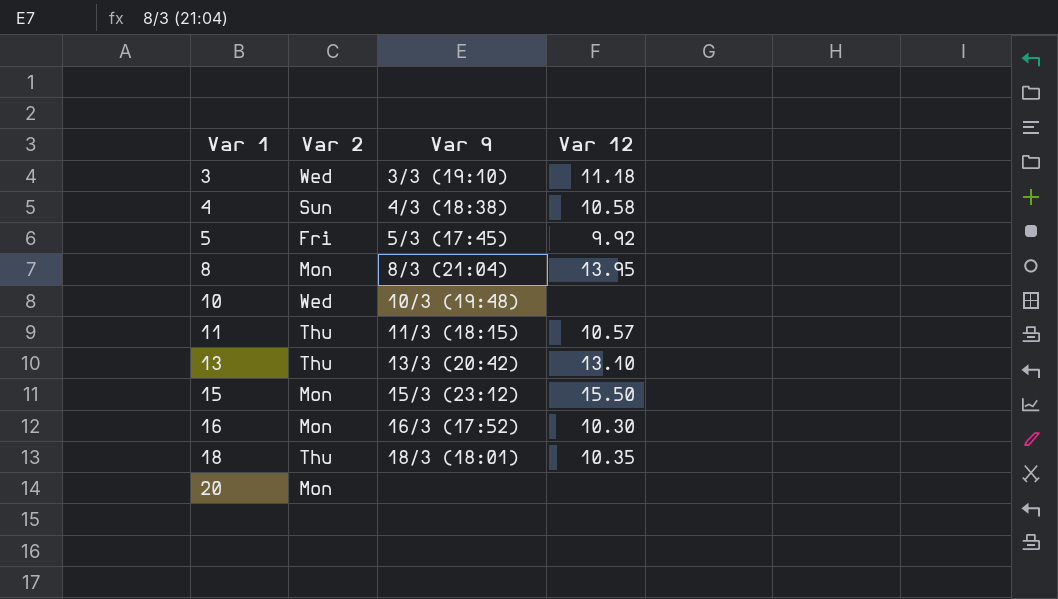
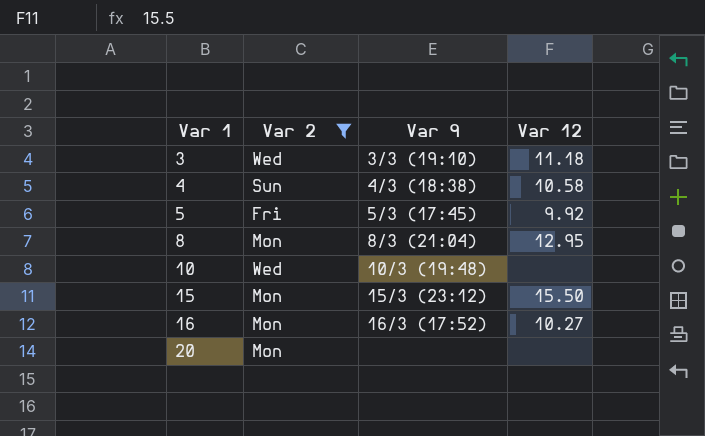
filter: none -> Var 2 != Thu
8 | Var 12: 13.95 -> 12.95
16 | Var 12: 10.30 -> 10.27

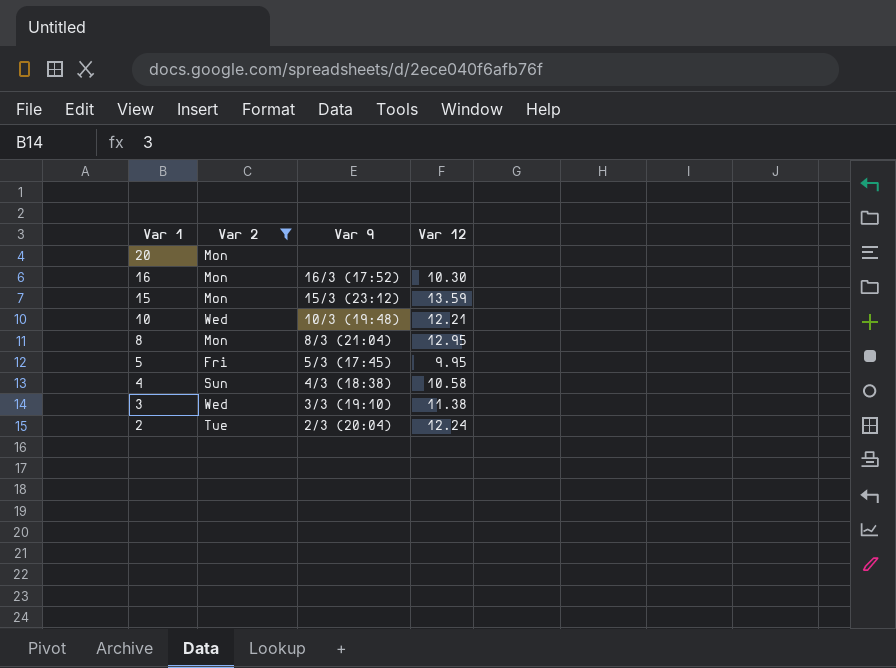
row order: Var 1 ascending -> Var 1 descending
16 | Var 12: 10.27 -> 10.30
15 | Var 12: 15.50 -> 13.59
10 | Var 12: none -> 12.21
5 | Var 12: 9.92 -> 9.95
3 | Var 12: 11.18 -> 11.38
row 2: none -> Tue | 2/3 (20:04) | 12.24

